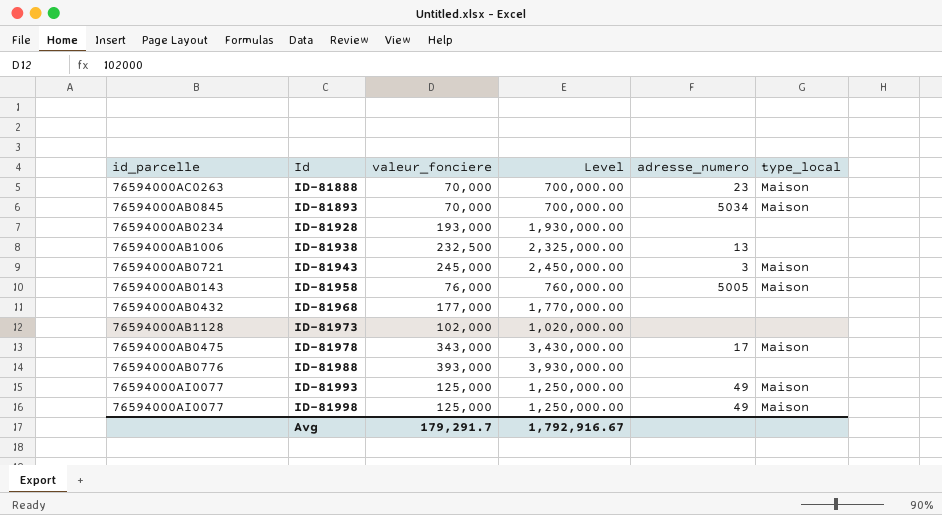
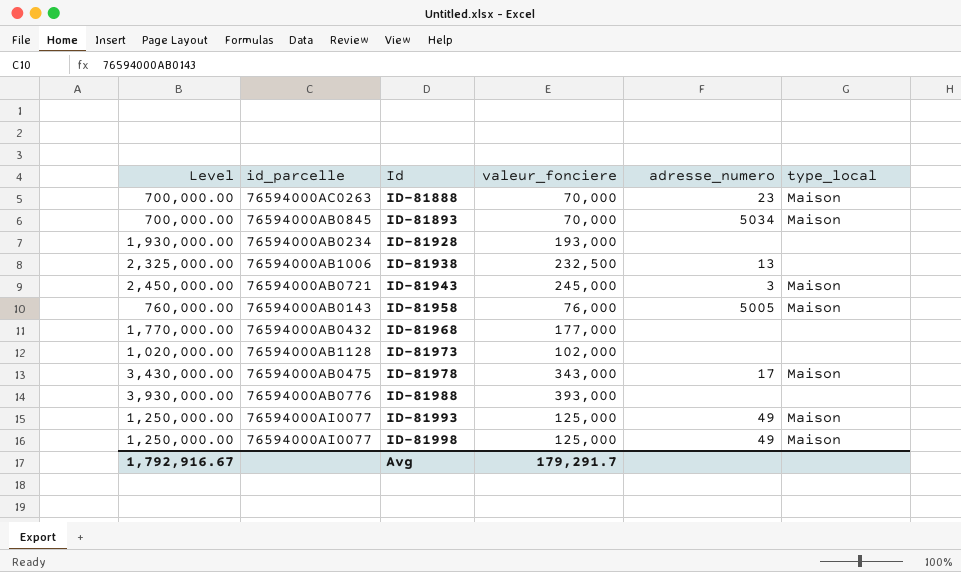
column Level | position: 4 -> 1

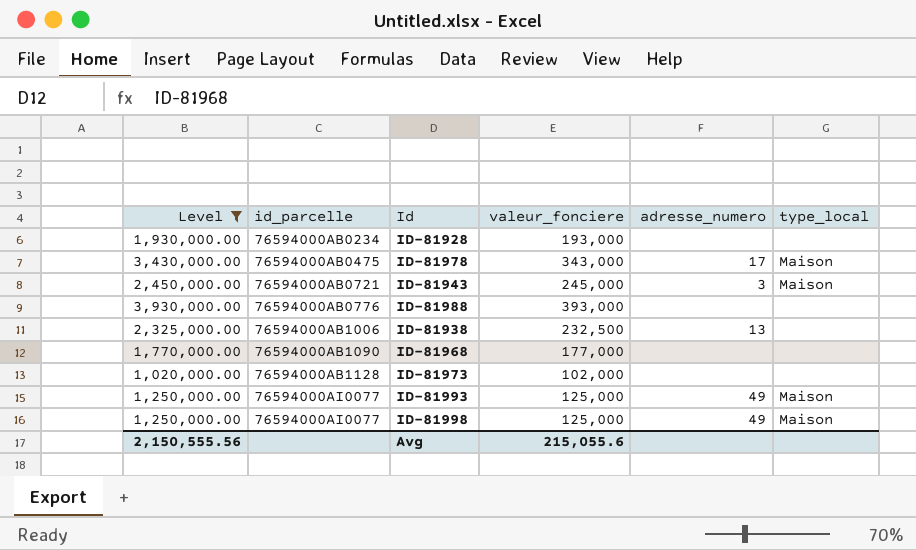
filter: none -> Level >= 1,020,000.00
row order: Id ascending -> id_parcelle ascending
ID-81968 | id_parcelle: 76594000AB0432 -> 76594000AB1090
Avg | Level: 1,792,916.67 -> 2,150,555.56
Avg | valeur_fonciere: 179,291.7 -> 215,055.6

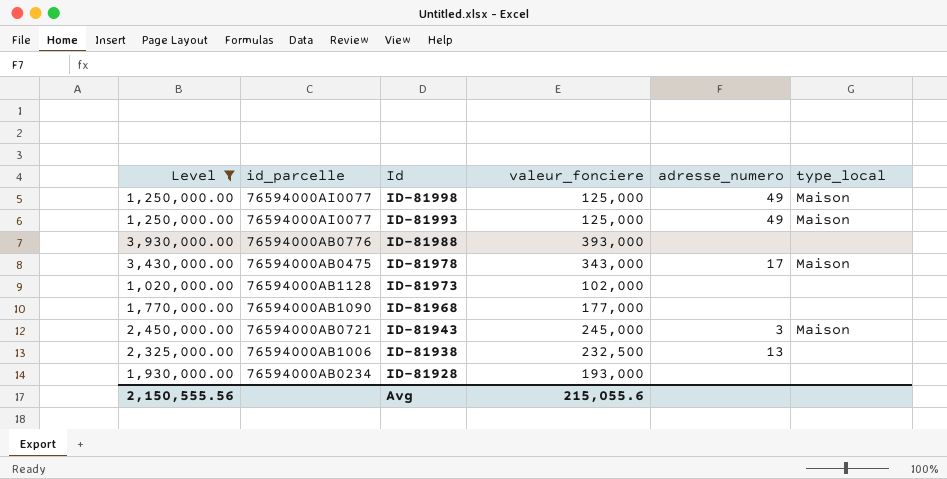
row order: id_parcelle ascending -> Id descending

